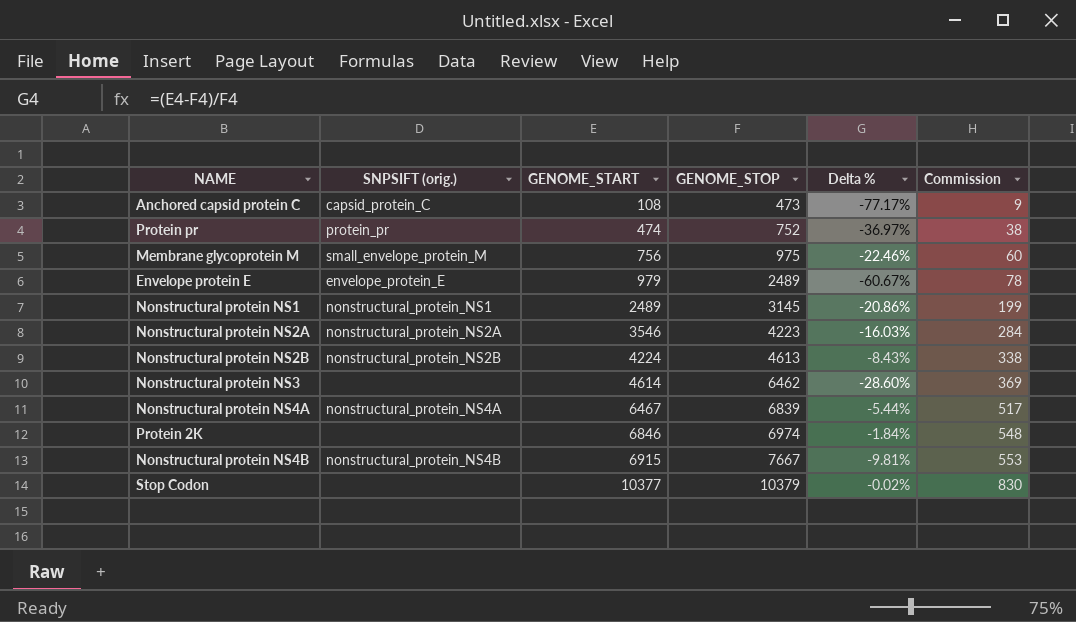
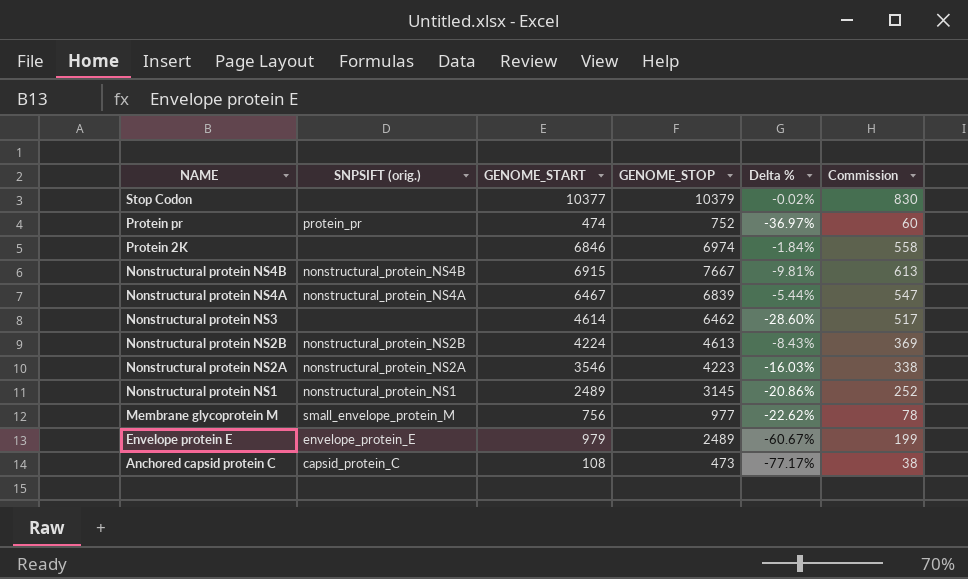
row order: GENOME_START ascending -> NAME descending
column Commission | formula: [GENOME_START] * 0.08 -> [GENOME_STOP] * 0.08
Membrane glycoprotein M | GENOME_STOP: 975 -> 977
Membrane glycoprotein M | Delta %: -22.46% -> -22.62%

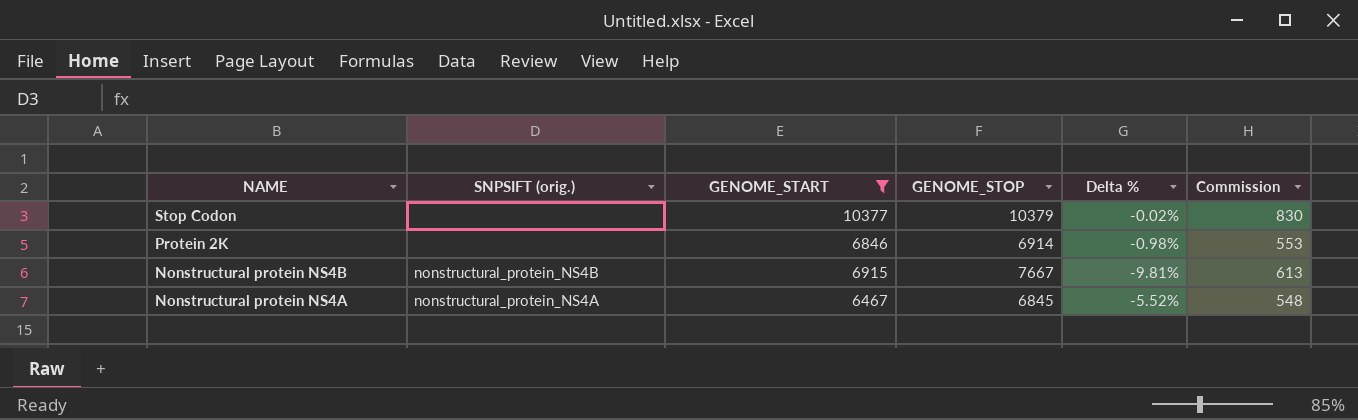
filter: none -> GENOME_START >= 6467
Protein 2K | GENOME_STOP: 6974 -> 6914
Protein 2K | Delta %: -1.84% -> -0.98%
Protein 2K | Commission: 558 -> 553
Nonstructural protein NS4A | GENOME_STOP: 6839 -> 6845
Nonstructural protein NS4A | Delta %: -5.44% -> -5.52%
Nonstructural protein NS4A | Commission: 547 -> 548

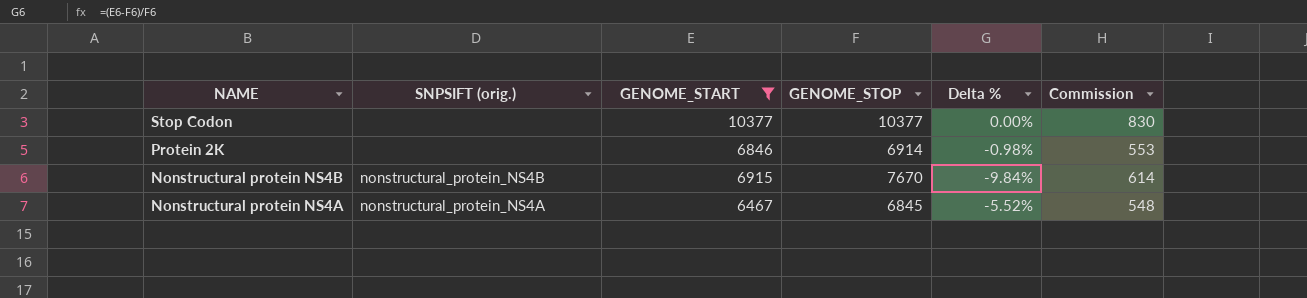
Stop Codon | GENOME_STOP: 10379 -> 10377
Stop Codon | Delta %: -0.02% -> 0.00%
Nonstructural protein NS4B | GENOME_STOP: 7667 -> 7670
Nonstructural protein NS4B | Delta %: -9.81% -> -9.84%
Nonstructural protein NS4B | Commission: 613 -> 614

